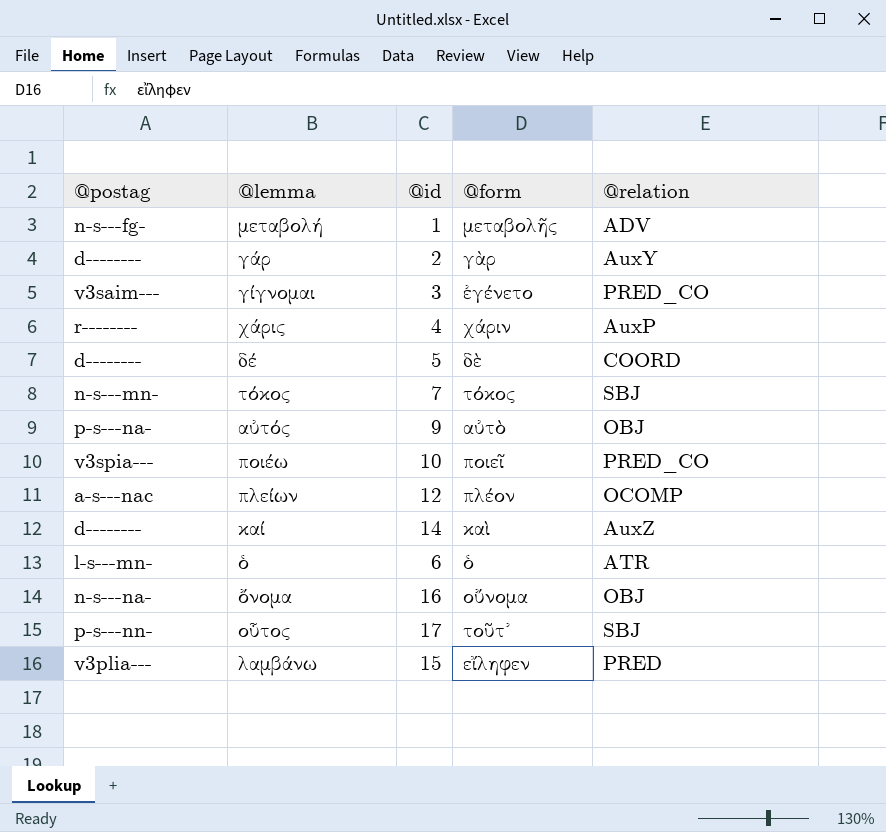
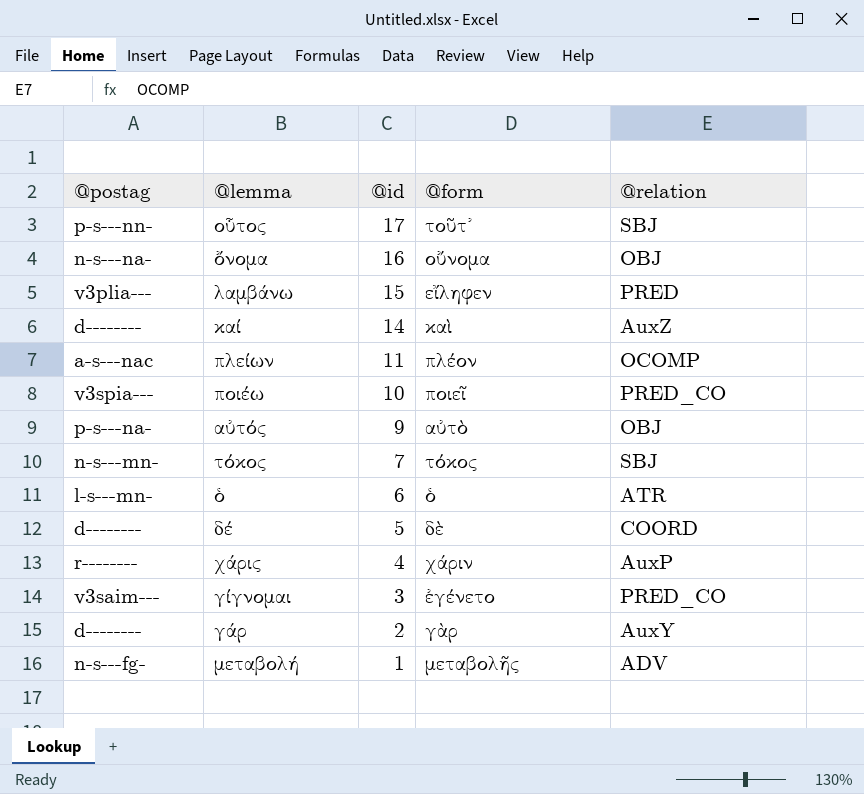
row order: none -> @id descending
πλείων | @id: 12 -> 11

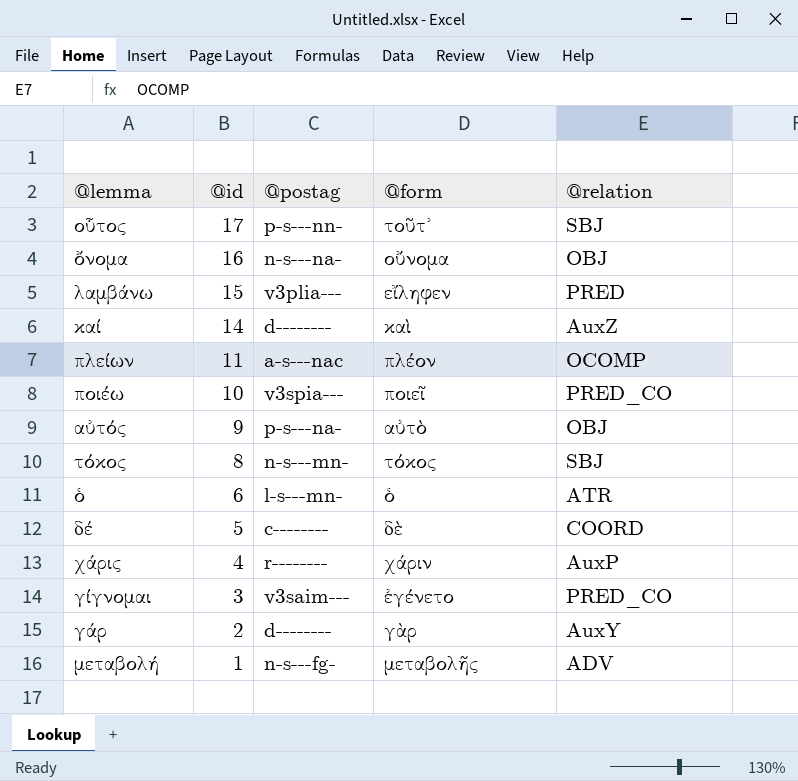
column @postag | position: 1 -> 3
τόκος | @id: 7 -> 8
δέ | @postag: d-------- -> c--------

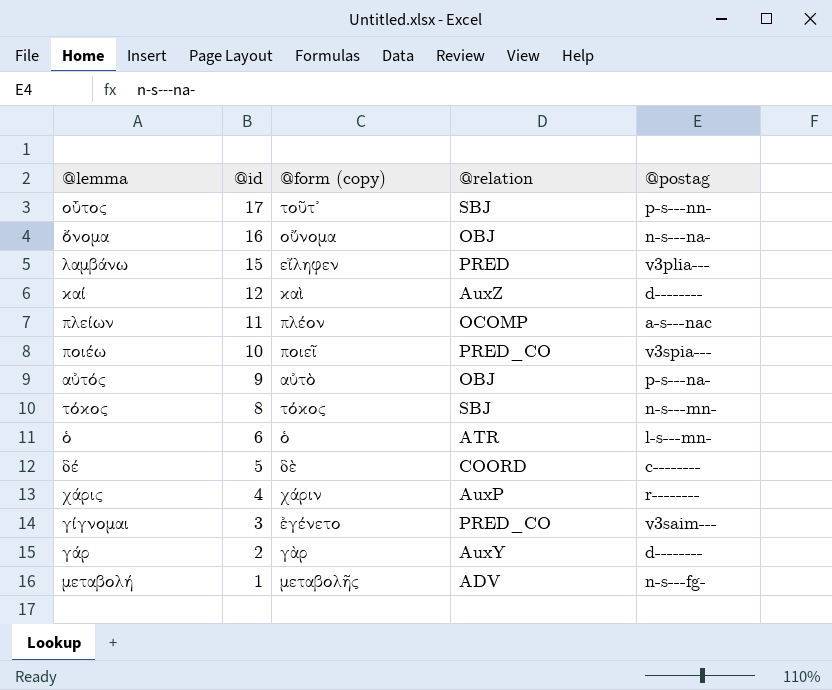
column name: @form -> @form (copy)
column @postag | position: 3 -> 5
καί | @id: 14 -> 12

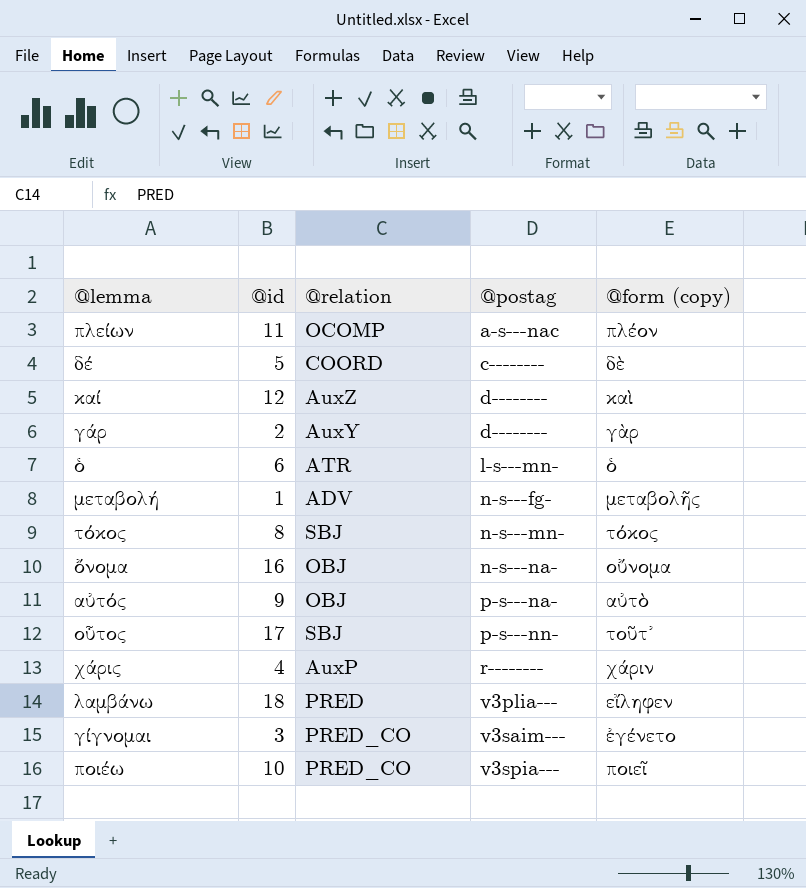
row order: @id descending -> @postag ascending
column @form (copy) | position: 3 -> 5
λαμβάνω | @id: 15 -> 18

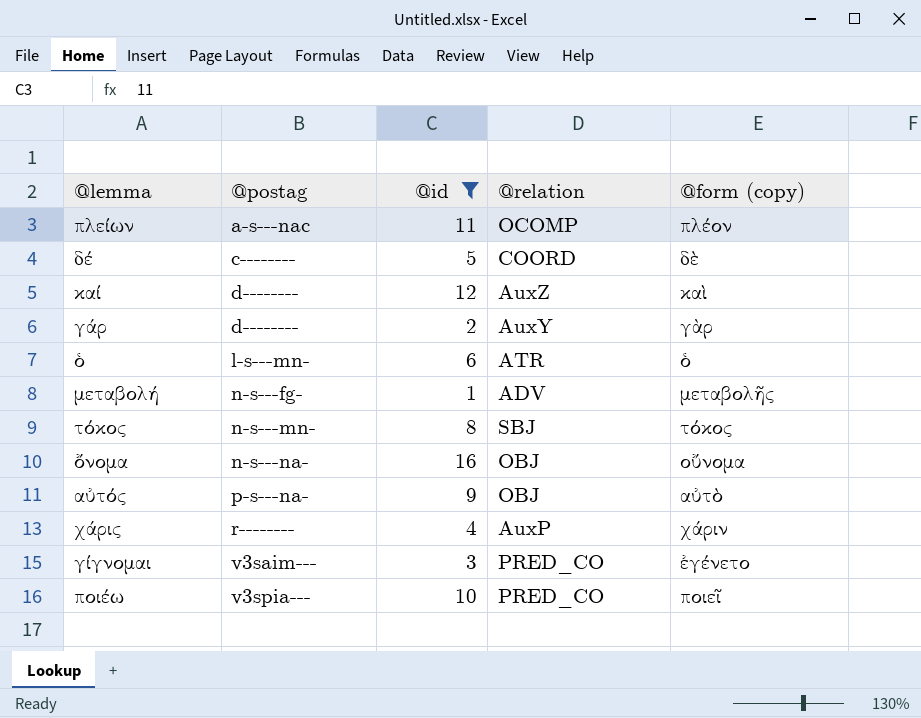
filter: none -> @id <= 16
column @postag | position: 4 -> 2

